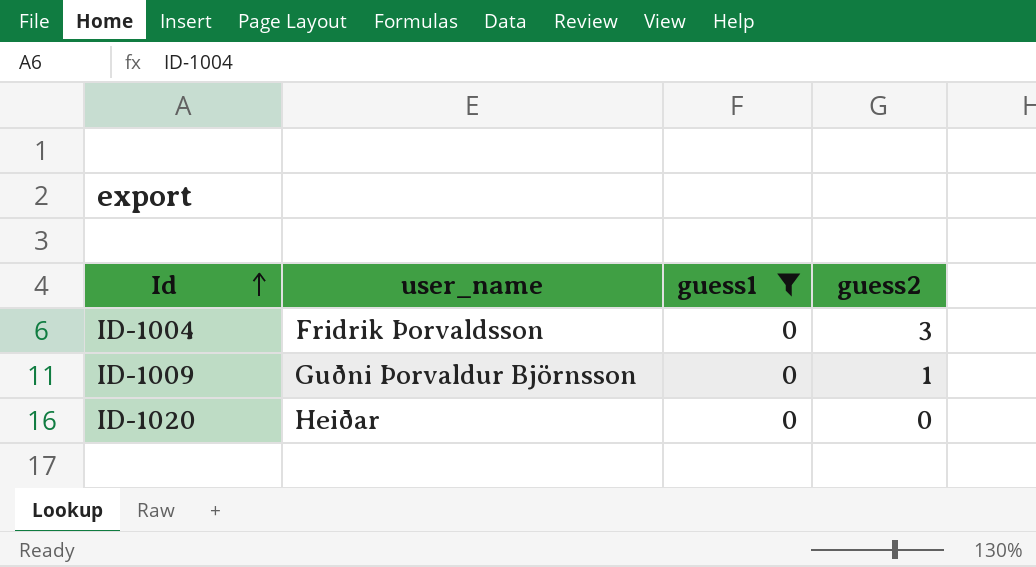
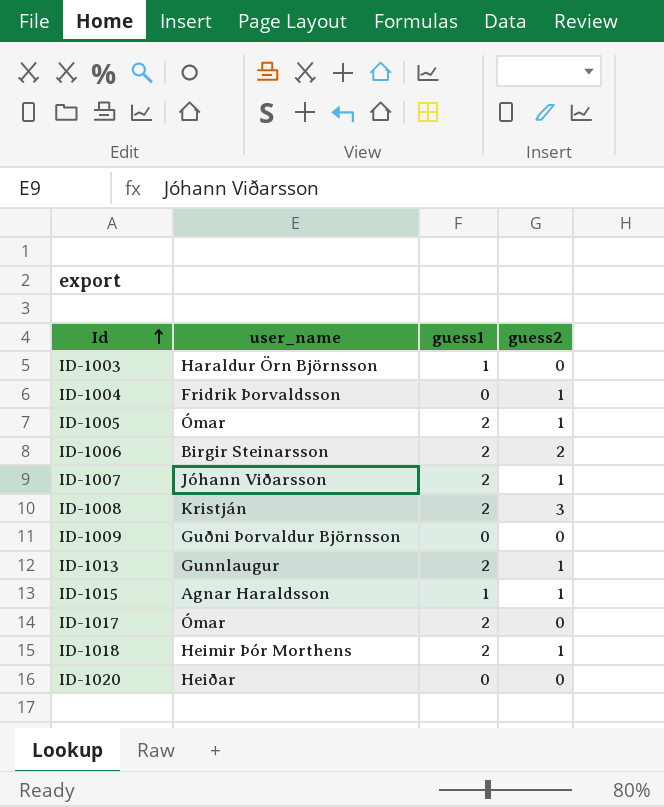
filter: guess1 = 0 -> none
ID-1004 | guess2: 3 -> 1
ID-1009 | guess2: 1 -> 0

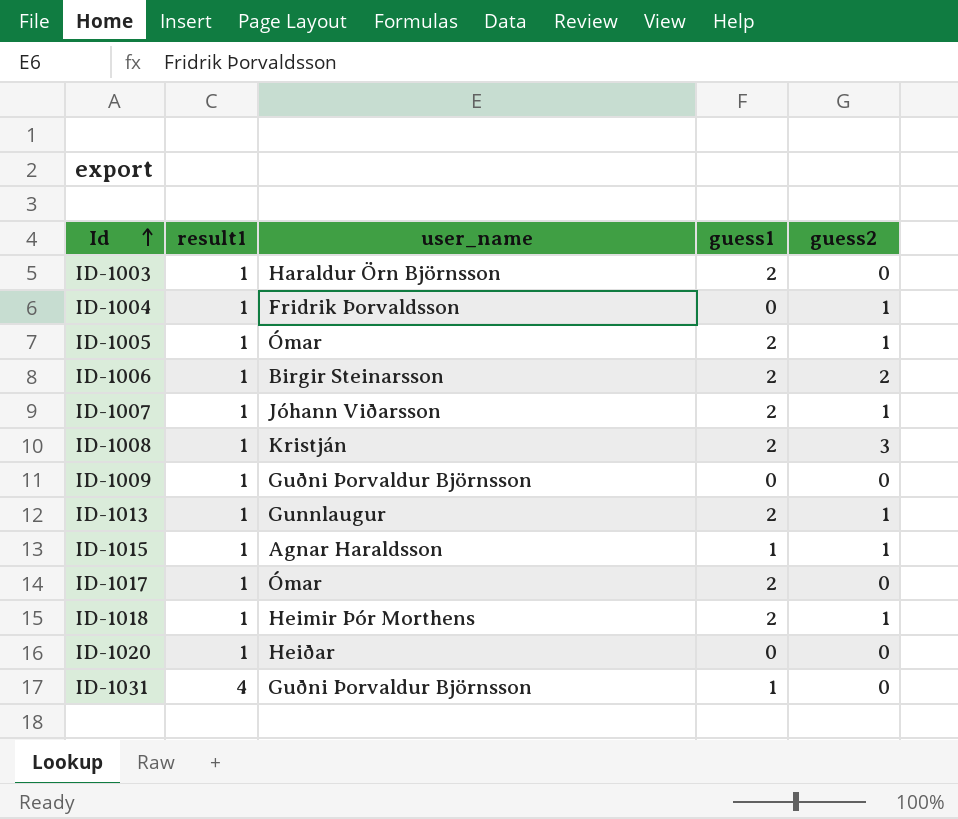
column result1 | position: none -> 2
ID-1003 | guess1: 1 -> 2
row ID-1031: none -> 4 | Guðni Þorvaldur Björnsson | 1 | 0

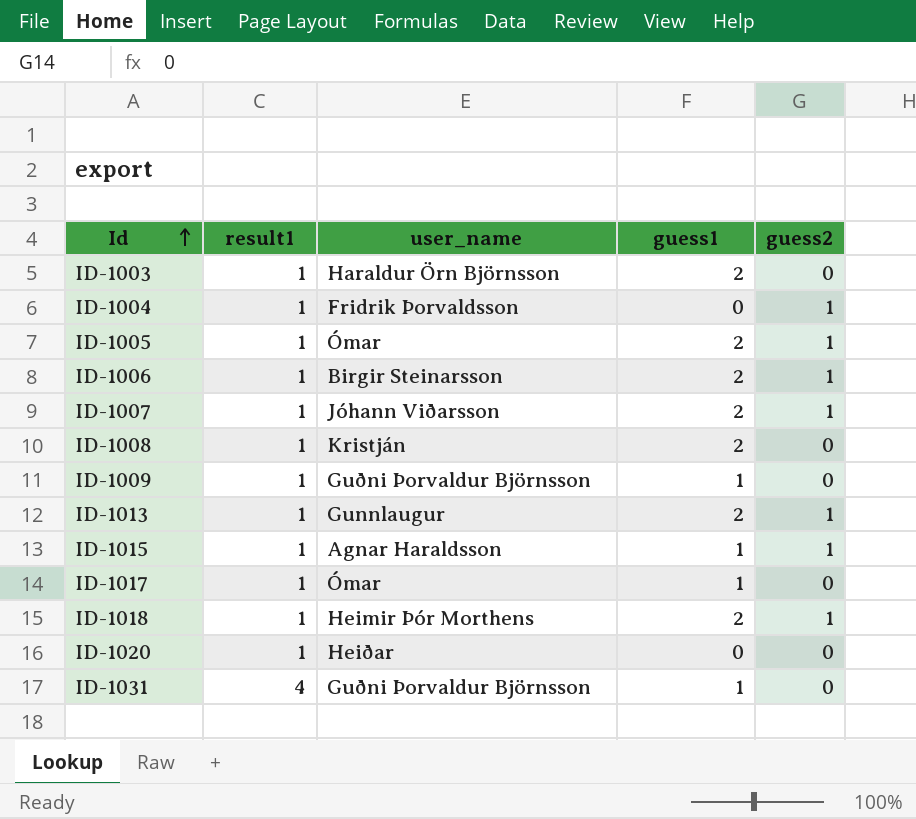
ID-1006 | guess2: 2 -> 1
ID-1008 | guess2: 3 -> 0
ID-1009 | guess1: 0 -> 1
ID-1017 | guess1: 2 -> 1

